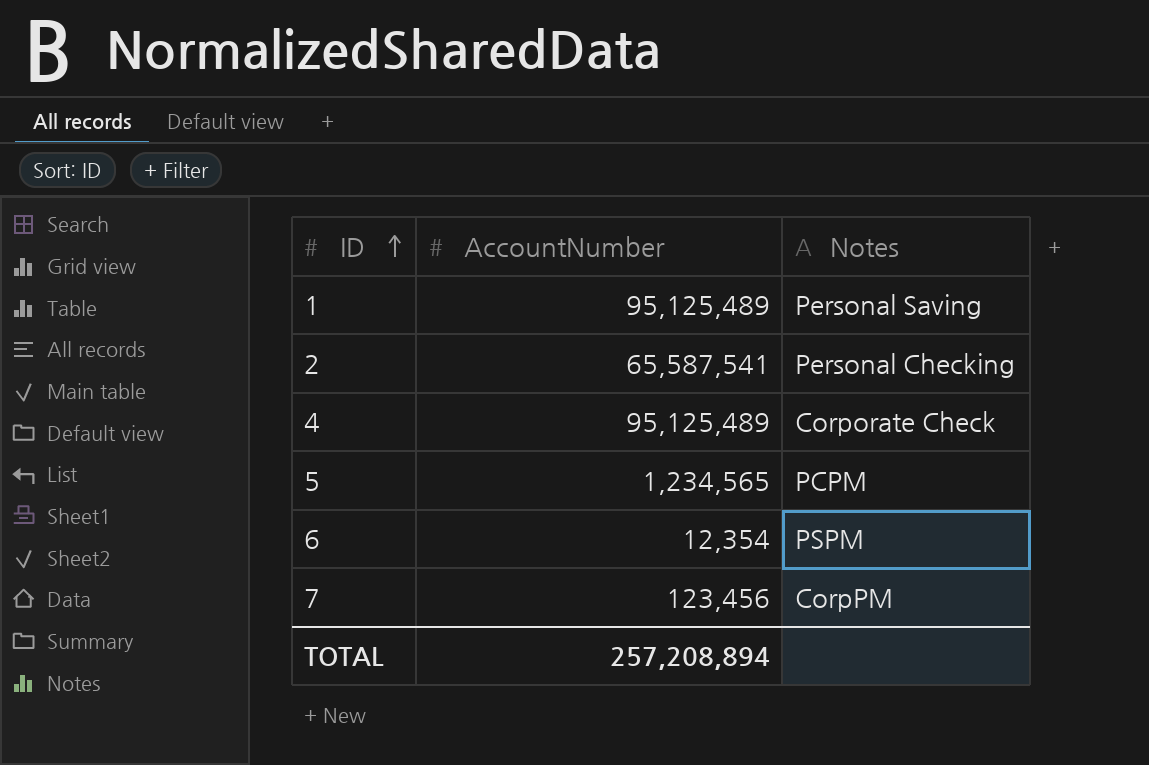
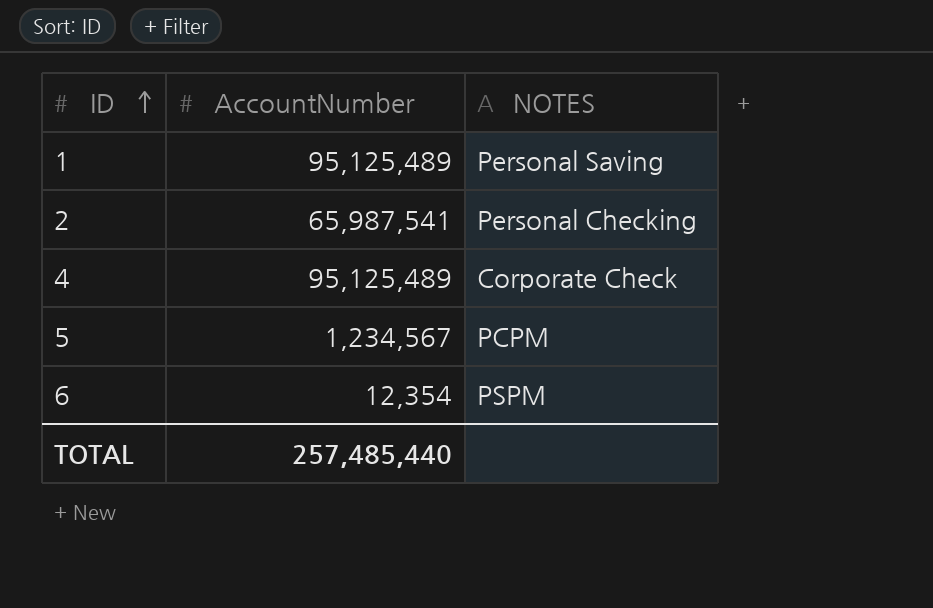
column name: Notes -> NOTES
row 7: 123,456 | CorpPM -> none
2 | AccountNumber: 65,587,541 -> 65,987,541
5 | AccountNumber: 1,234,565 -> 1,234,567
TOTAL | AccountNumber: 257,208,894 -> 257,485,440

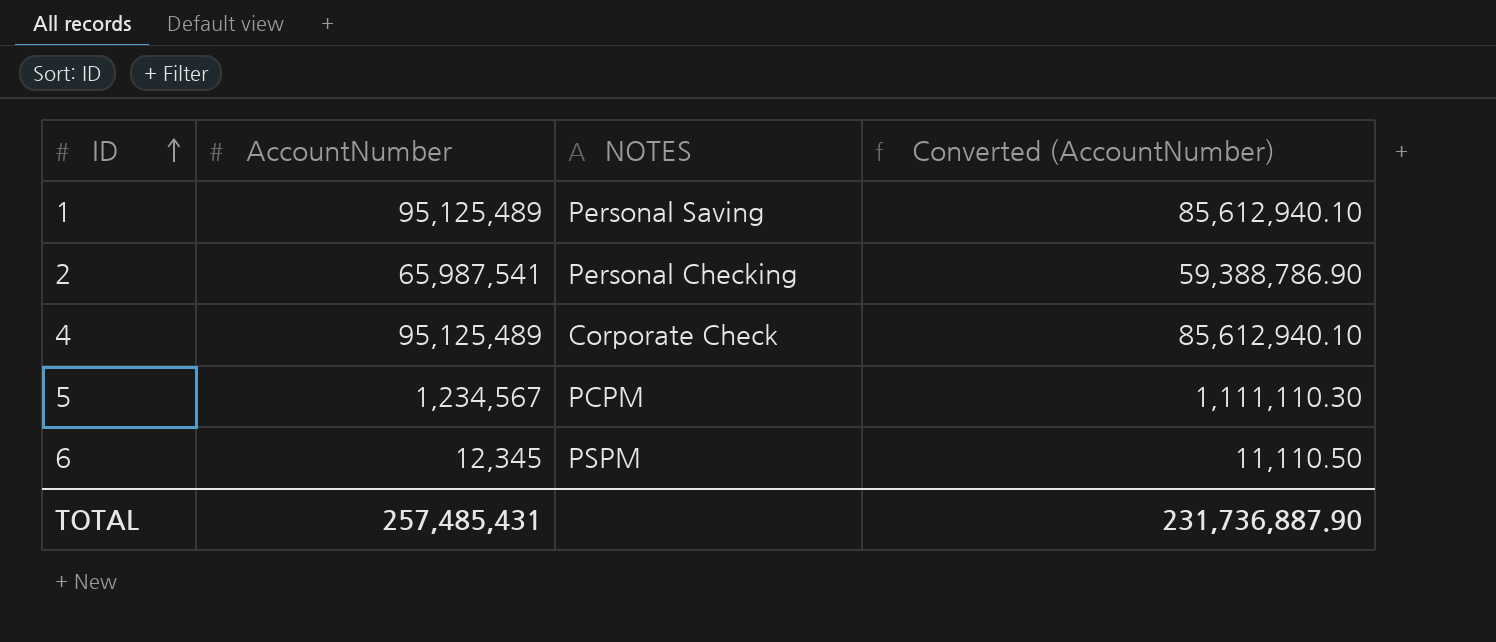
column Converted (AccountNumber) | formula: none -> [AccountNumber] * 0.9
6 | AccountNumber: 12,354 -> 12,345
TOTAL | AccountNumber: 257,485,440 -> 257,485,431

